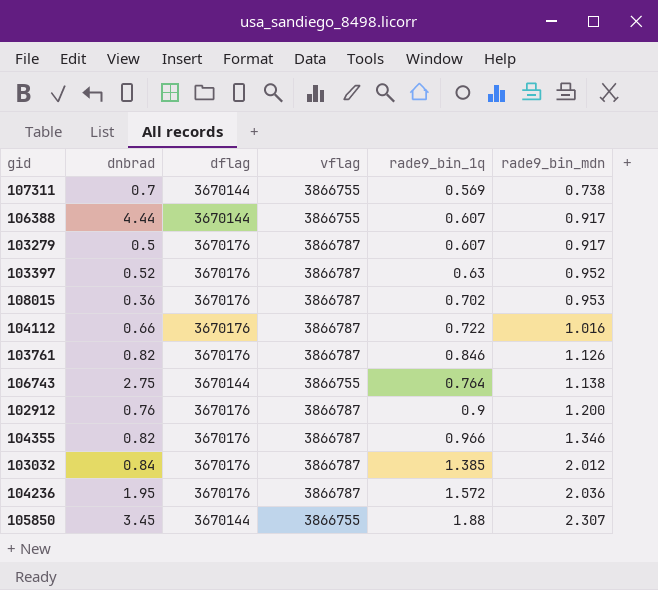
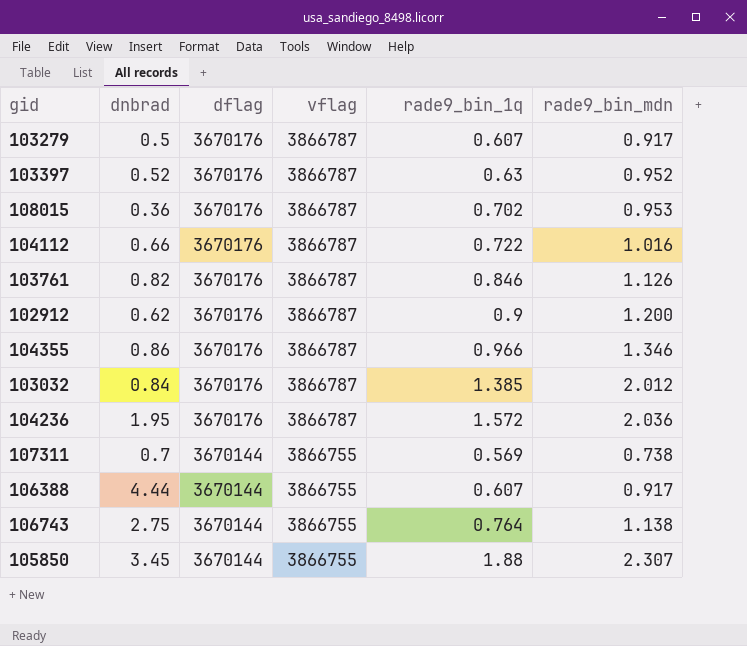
row order: rade9_bin_mdn ascending -> dflag descending
102912 | dnbrad: 0.76 -> 0.62
104355 | dnbrad: 0.82 -> 0.86

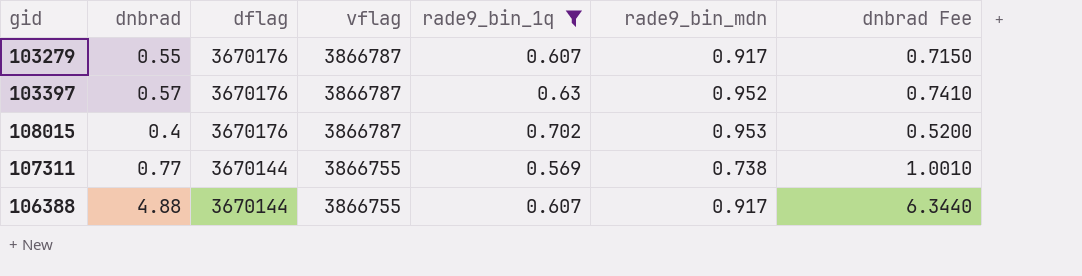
filter: none -> rade9_bin_1q <= 0.702
column dnbrad Fee | formula: none -> [dnbrad] * 1.3
103279 | dnbrad: 0.5 -> 0.55
103397 | dnbrad: 0.52 -> 0.57
108015 | dnbrad: 0.36 -> 0.4
107311 | dnbrad: 0.7 -> 0.77
106388 | dnbrad: 4.44 -> 4.88

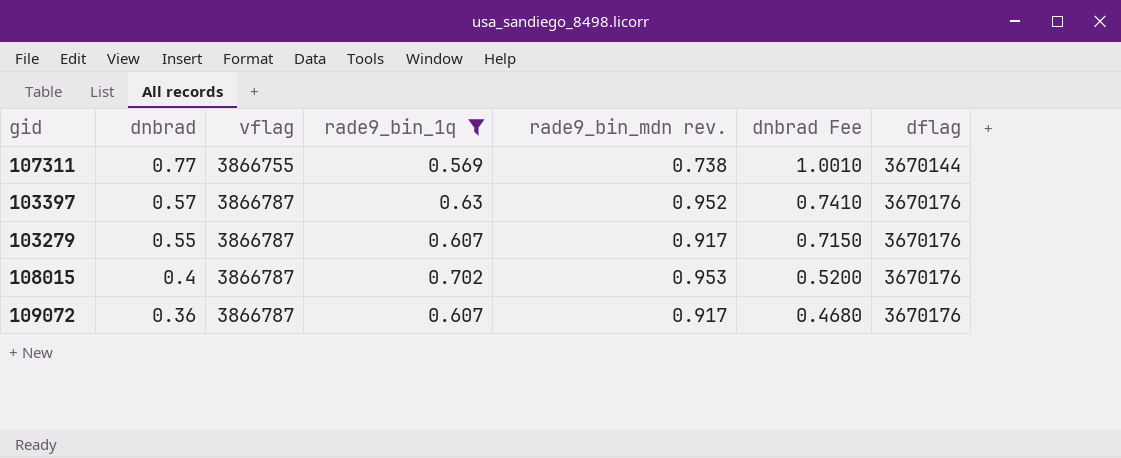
row order: dflag descending -> dnbrad descending
column name: rade9_bin_mdn -> rade9_bin_mdn rev.
column dflag | position: 3 -> 7
row 106388: 4.88 | 3670144 | 3866755 | 0.607 | 0.917 | 6.3440 -> none
row 109072: none -> 0.36 | 3866787 | 0.607 | 0.917 | 0.4680 | 3670176

